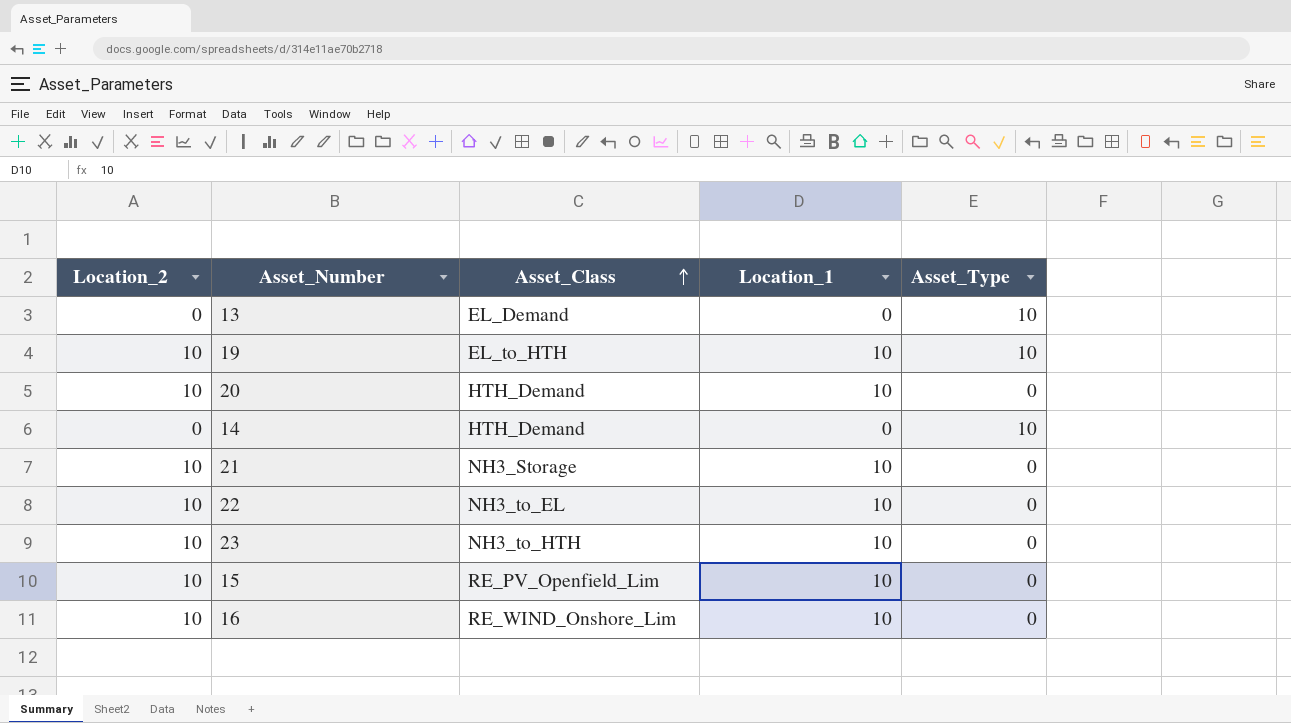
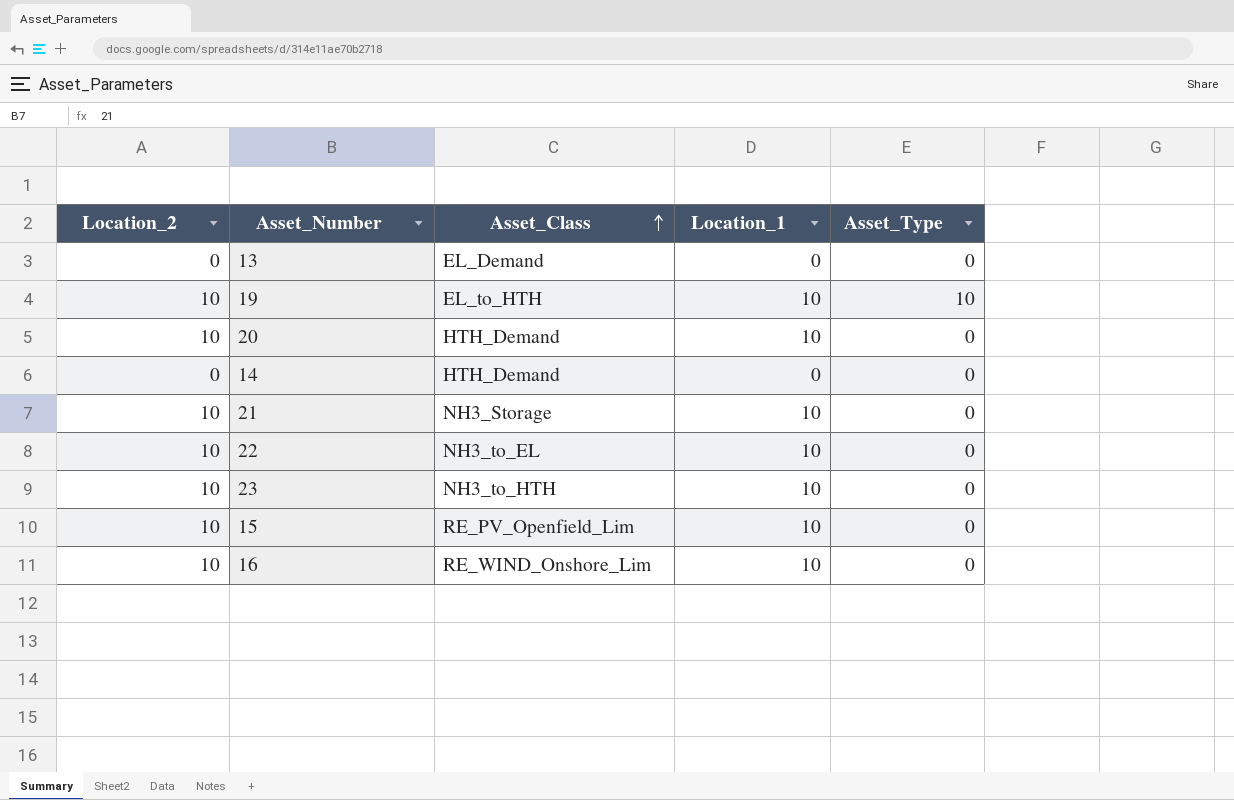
13 | Asset_Type: 10 -> 0
14 | Asset_Type: 10 -> 0

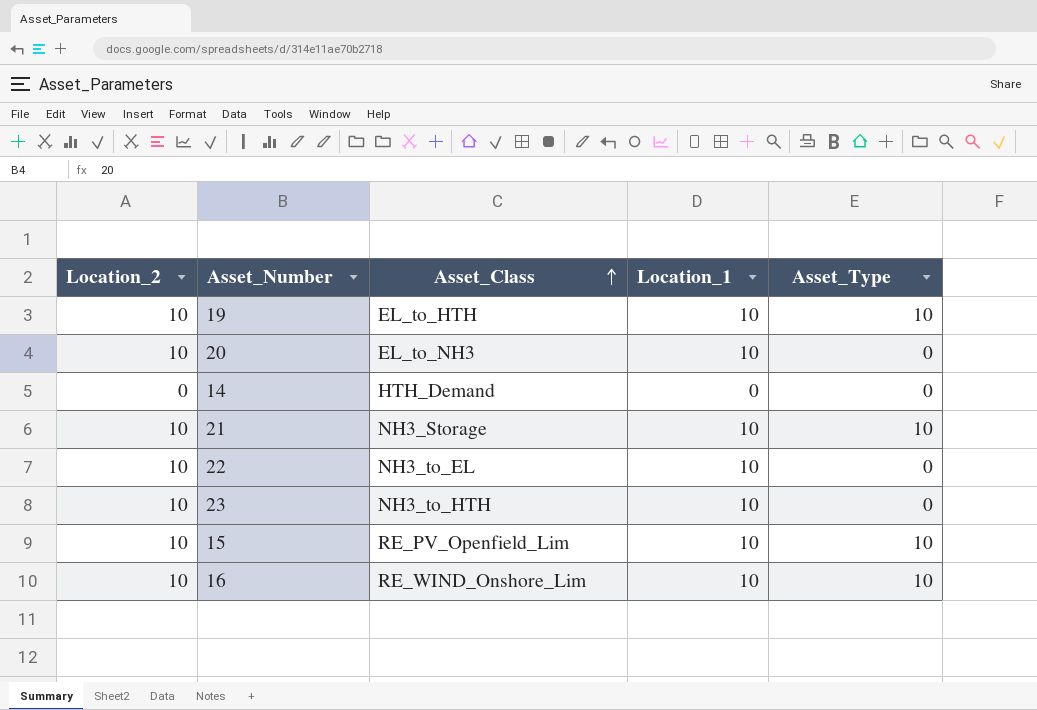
row 13: 0 | EL_Demand | 0 | 0 -> none
20 | Asset_Class: HTH_Demand -> EL_to_NH3
21 | Asset_Type: 0 -> 10
15 | Asset_Type: 0 -> 10
16 | Asset_Type: 0 -> 10

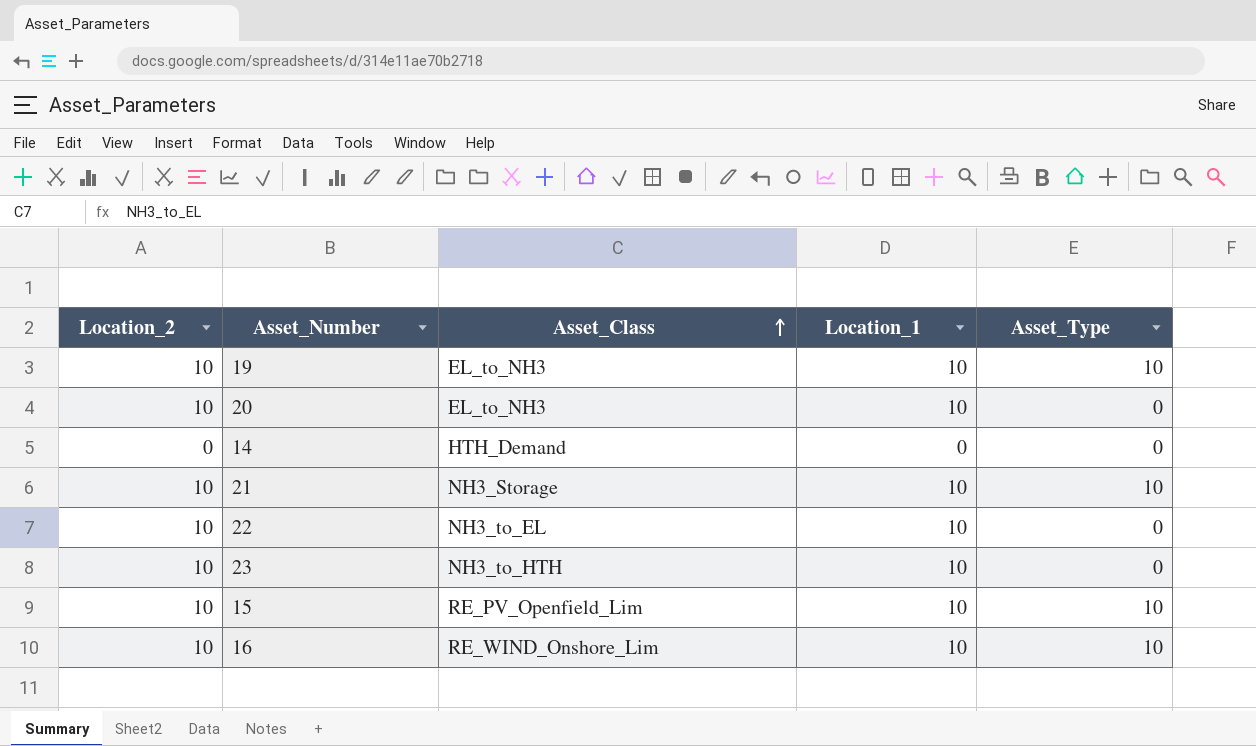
19 | Asset_Class: EL_to_HTH -> EL_to_NH3

